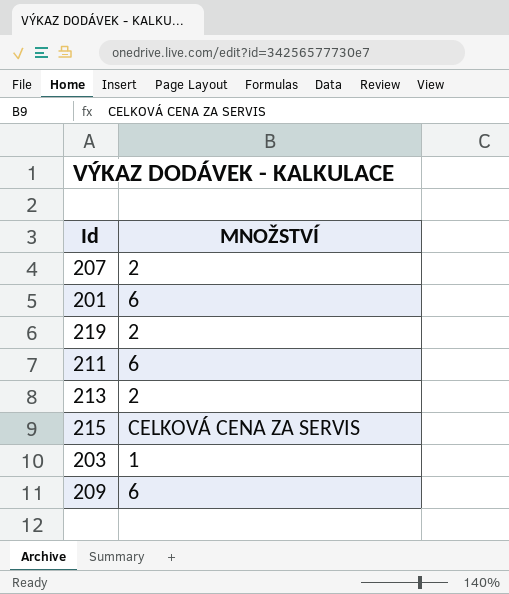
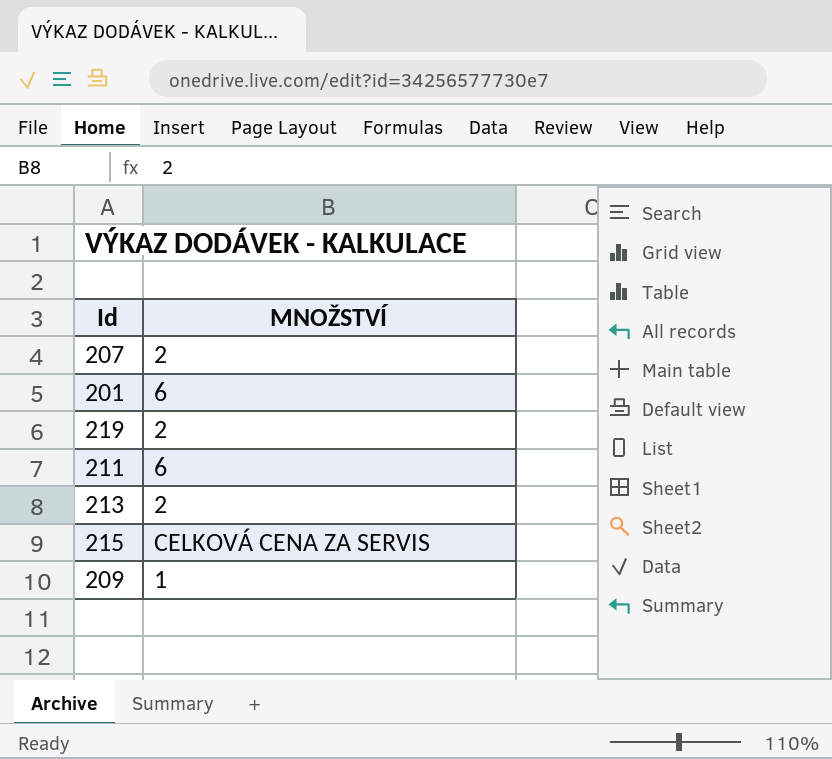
row 203: 1 -> none
209 | MNOŽSTVÍ: 6 -> 1

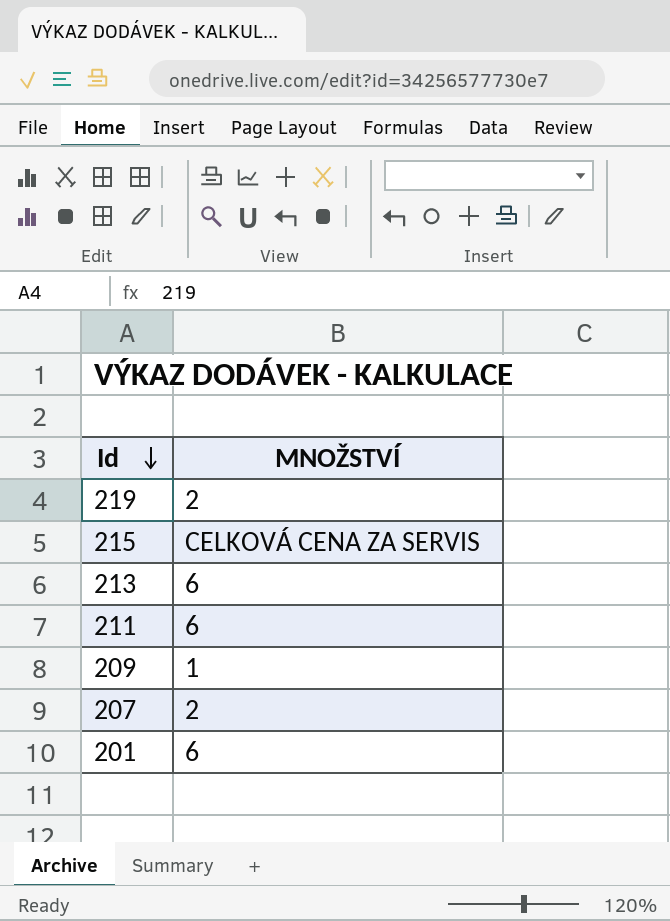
row order: none -> Id descending
213 | MNOŽSTVÍ: 2 -> 6

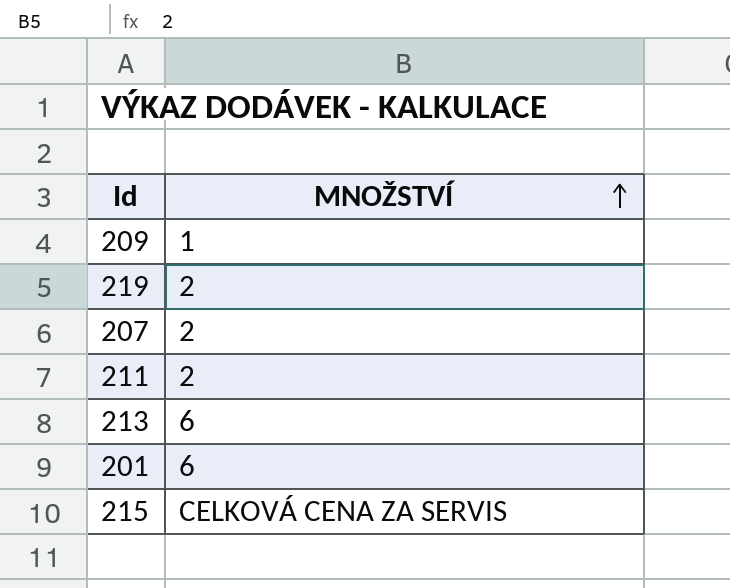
row order: Id descending -> MNOŽSTVÍ ascending
211 | MNOŽSTVÍ: 6 -> 2

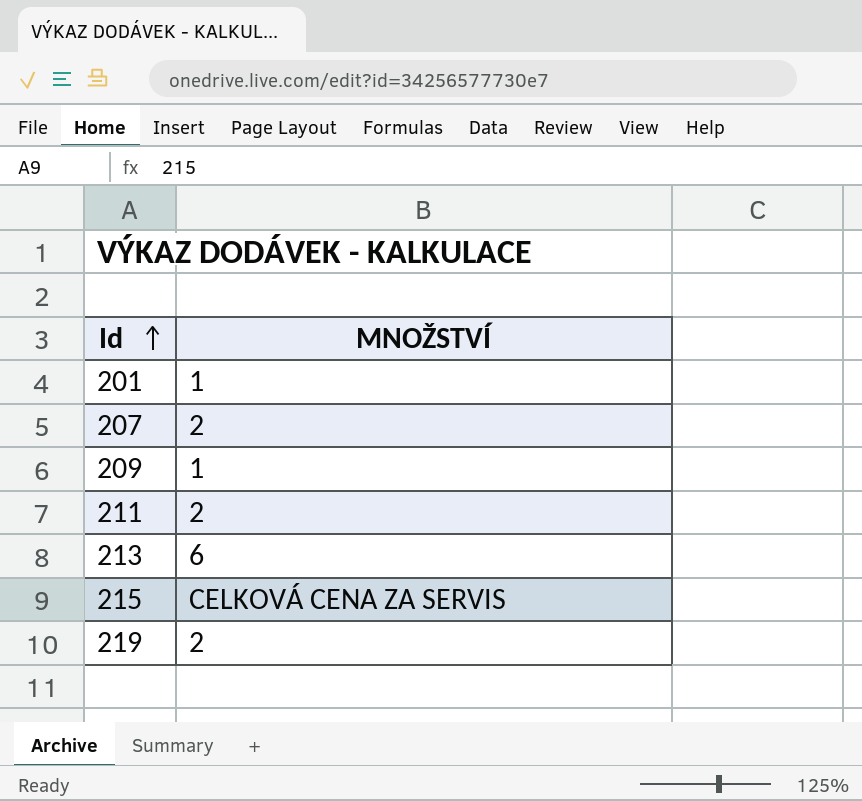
row order: MNOŽSTVÍ ascending -> Id ascending
201 | MNOŽSTVÍ: 6 -> 1

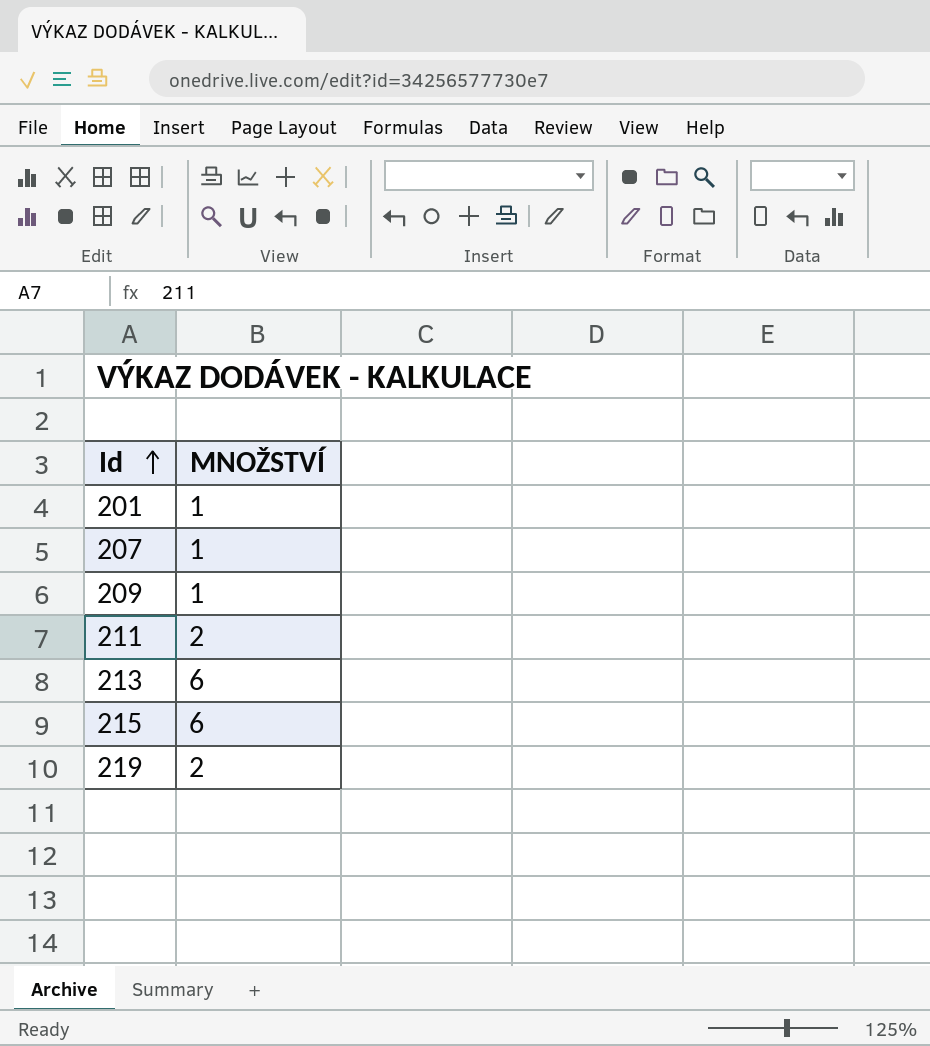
207 | MNOŽSTVÍ: 2 -> 1
215 | MNOŽSTVÍ: CELKOVÁ CENA ZA SERVIS -> 6

